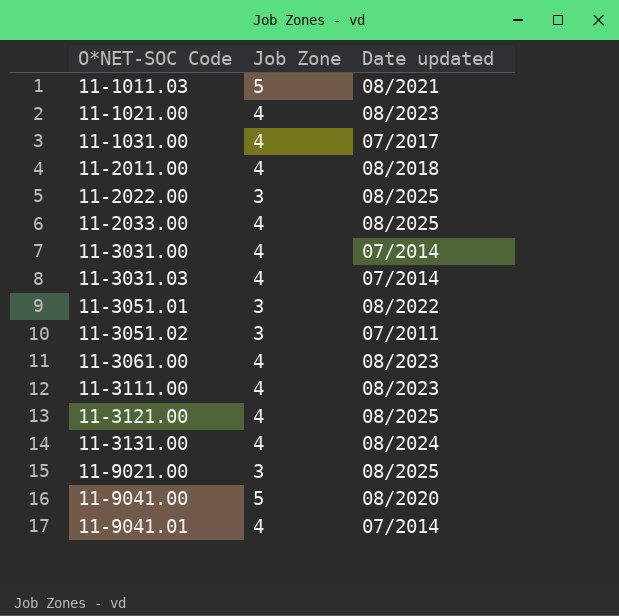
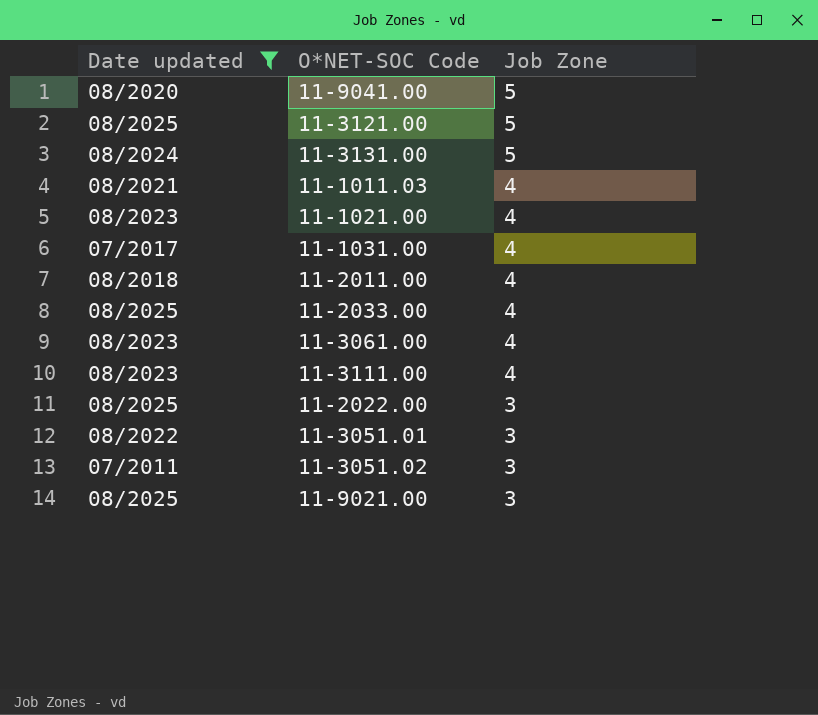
filter: none -> Date updated != 07/2014
row order: O*NET-SOC Code ascending -> Job Zone descending
column Date updated | position: 3 -> 1
11-3121.00 | Job Zone: 4 -> 5
11-3131.00 | Job Zone: 4 -> 5
11-1011.03 | Job Zone: 5 -> 4

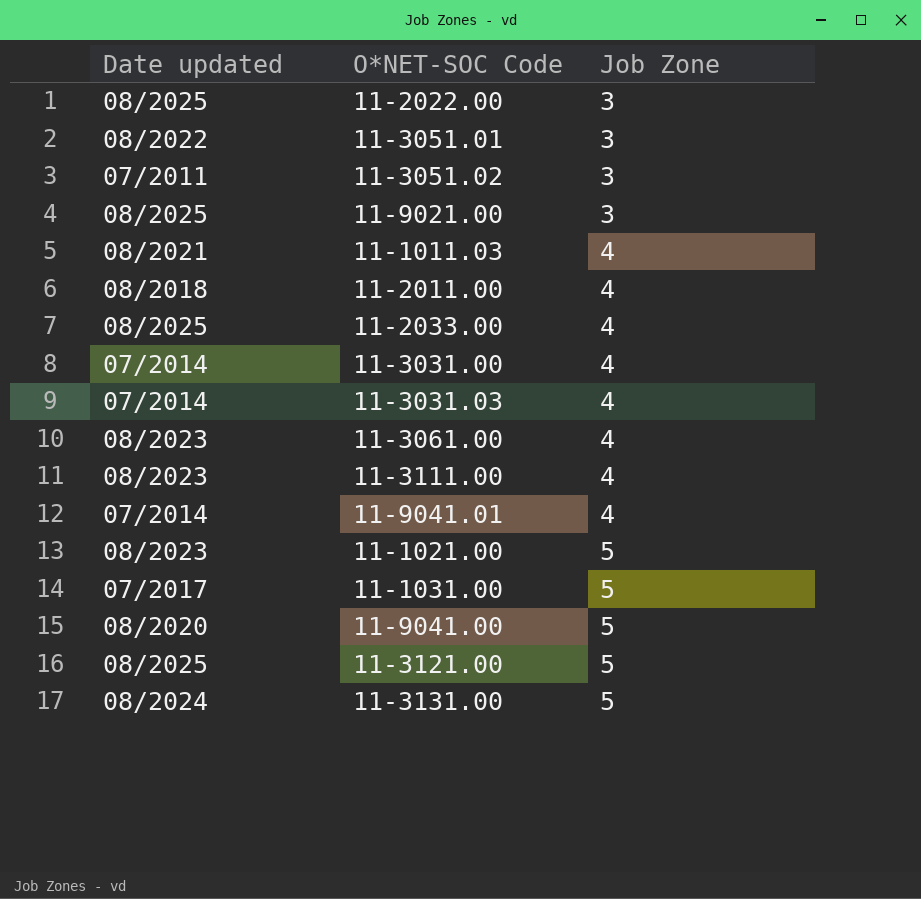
filter: Date updated != 07/2014 -> none
row order: Job Zone descending -> Job Zone ascending
11-1021.00 | Job Zone: 4 -> 5
11-1031.00 | Job Zone: 4 -> 5

